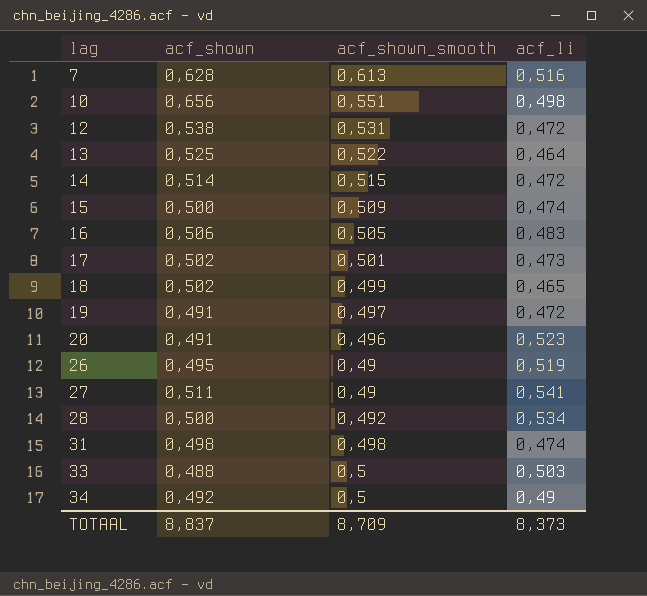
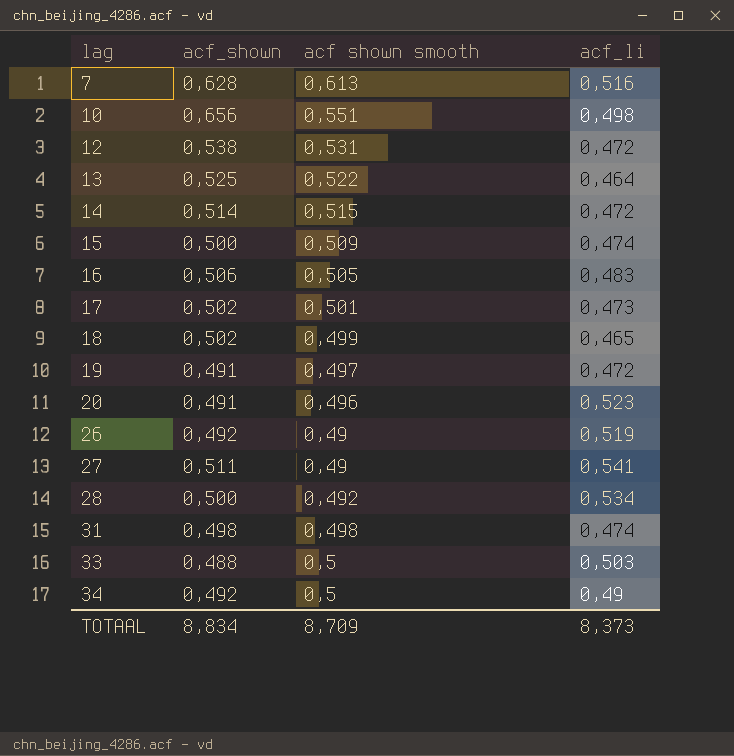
column name: acf_shown_smooth -> acf shown smooth
26 | acf_shown: 0,495 -> 0,492
TOTAAL | acf_shown: 8,837 -> 8,834

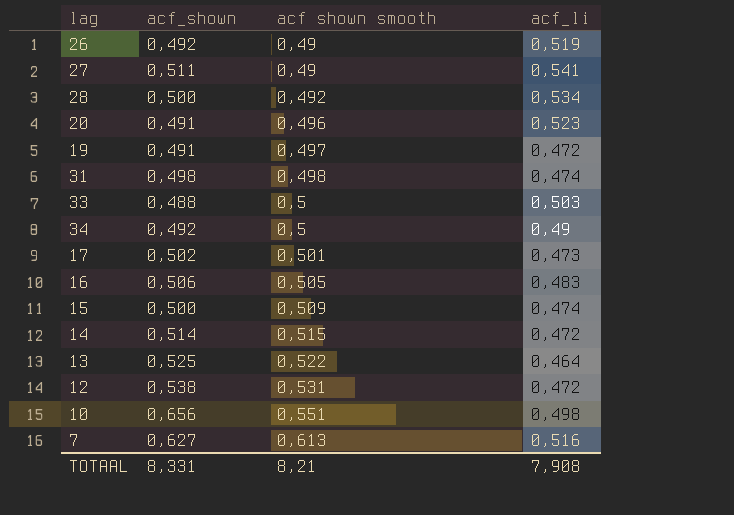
row order: lag ascending -> acf shown smooth ascending
row 18: 0,502 | 0,499 | 0,465 -> none
7 | acf_shown: 0,628 -> 0,627
TOTAAL | acf_shown: 8,834 -> 8,331
TOTAAL | acf shown smooth: 8,709 -> 8,21
TOTAAL | acf_li: 8,373 -> 7,908

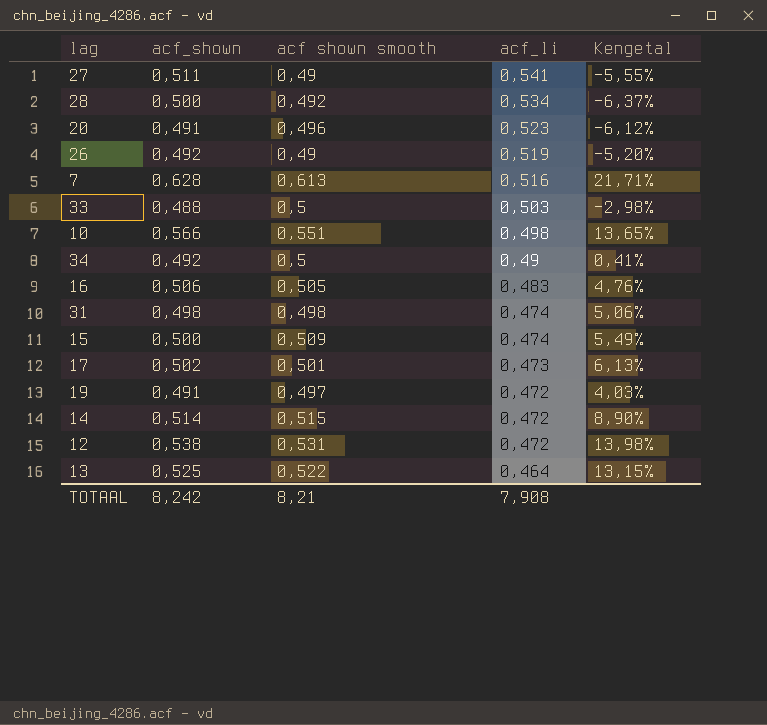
row order: acf shown smooth ascending -> acf_li descending
column Kengetal | formula: none -> ([acf_shown] - [acf_li]) / [acf_li]
7 | acf_shown: 0,627 -> 0,628
10 | acf_shown: 0,656 -> 0,566
TOTAAL | acf_shown: 8,331 -> 8,242

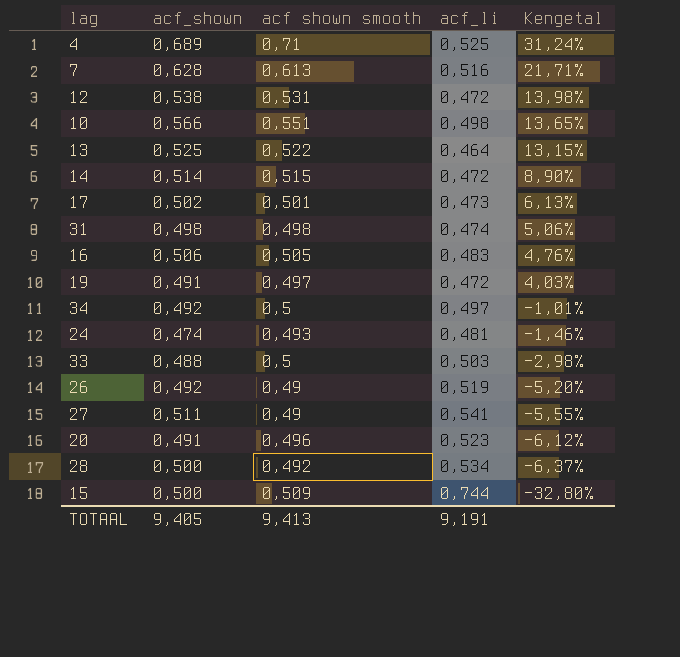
row order: acf_li descending -> Kengetal descending
row 4: none -> 0,689 | 0,71 | 0,525 | 31,24%
34 | acf_li: 0,49 -> 0,497
34 | Kengetal: 0,41% -> -1,01%
row 24: none -> 0,474 | 0,493 | 0,481 | -1,46%
15 | acf_li: 0,474 -> 0,744
15 | Kengetal: 5,49% -> -32,80%
TOTAAL | acf_shown: 8,242 -> 9,405
TOTAAL | acf shown smooth: 8,21 -> 9,413
TOTAAL | acf_li: 7,908 -> 9,191

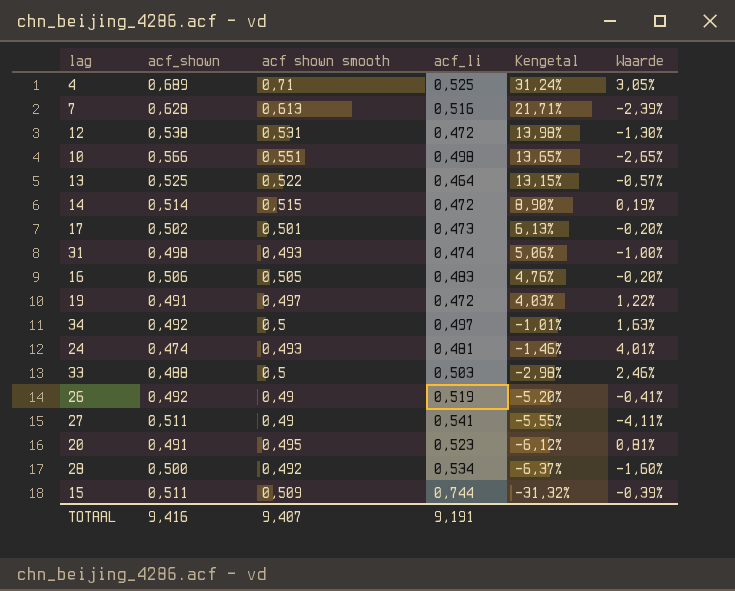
column Waarde | formula: none -> ([acf shown smooth] - [acf_shown]) / [acf_shown]
31 | acf shown smooth: 0,498 -> 0,493
20 | acf shown smooth: 0,496 -> 0,495
15 | acf_shown: 0,500 -> 0,511
15 | Kengetal: -32,80% -> -31,32%
TOTAAL | acf_shown: 9,405 -> 9,416
TOTAAL | acf shown smooth: 9,413 -> 9,407

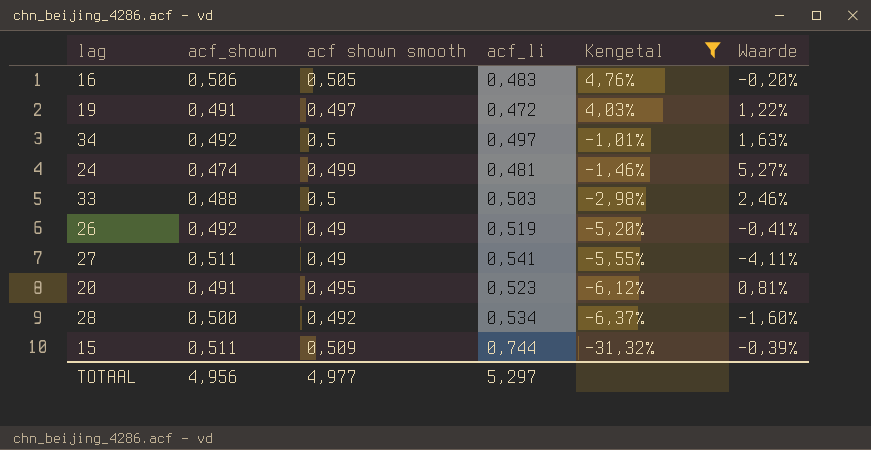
filter: none -> Kengetal <= 4,76%
24 | acf shown smooth: 0,493 -> 0,499
24 | Waarde: 4,01% -> 5,27%
TOTAAL | acf_shown: 9,416 -> 4,956
TOTAAL | acf shown smooth: 9,407 -> 4,977
TOTAAL | acf_li: 9,191 -> 5,297

